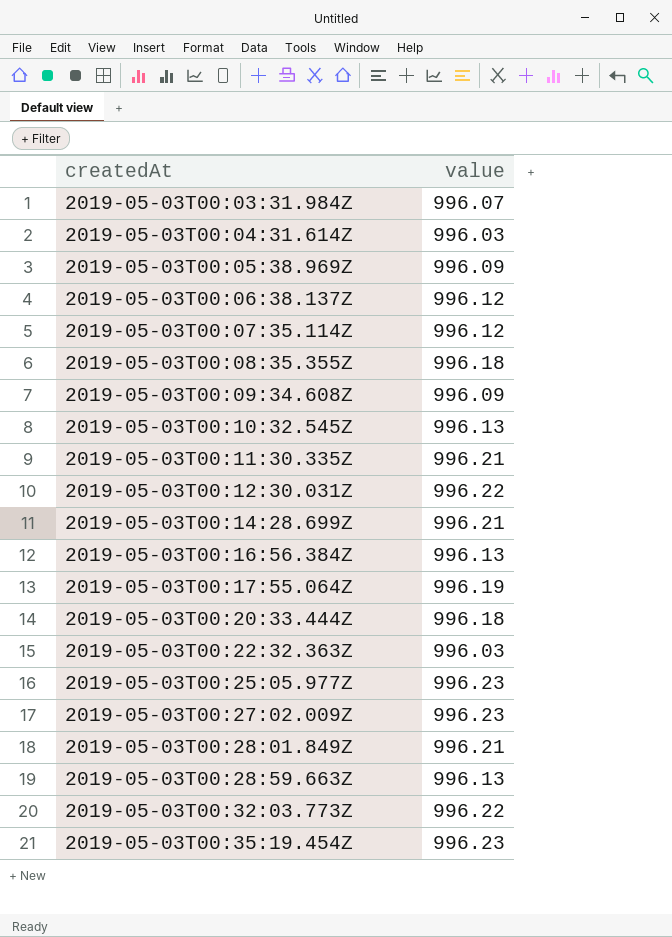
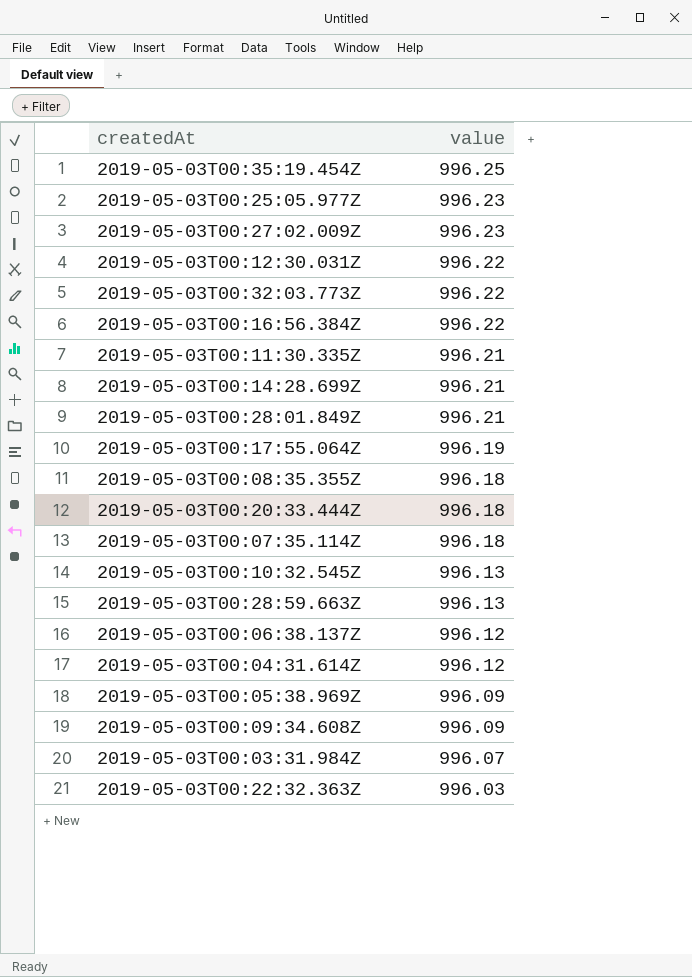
row order: createdAt ascending -> value descending
2019-05-03T00:35:19.454Z | value: 996.23 -> 996.25
2019-05-03T00:16:56.384Z | value: 996.13 -> 996.22
2019-05-03T00:07:35.114Z | value: 996.12 -> 996.18
2019-05-03T00:04:31.614Z | value: 996.03 -> 996.12

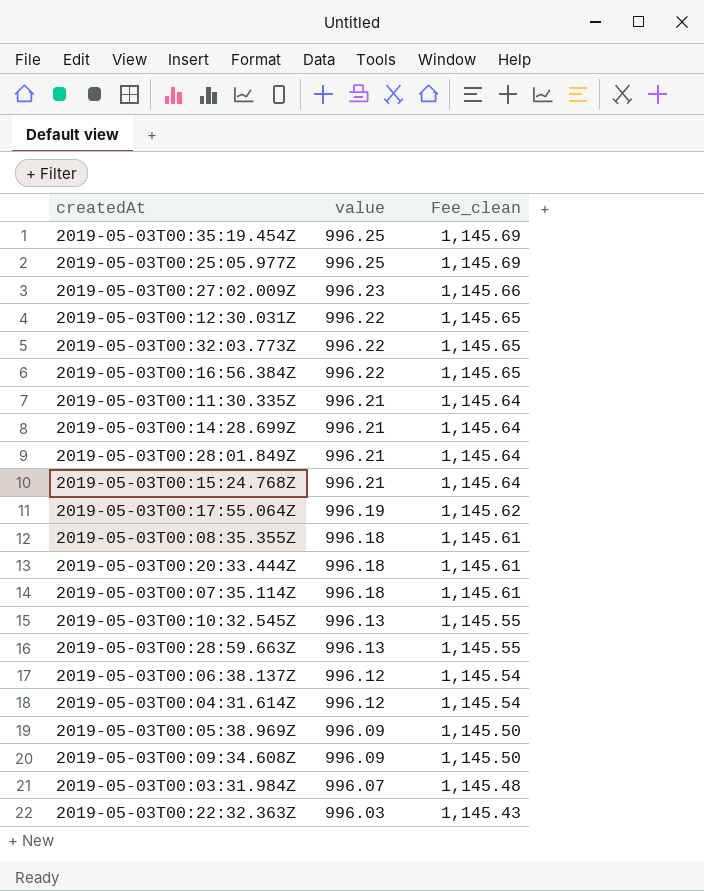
column Fee_clean | formula: none -> [value] * 1.15
2019-05-03T00:25:05.977Z | value: 996.23 -> 996.25
row 2019-05-03T00:15:24.768Z: none -> 996.21 | 1,145.64

